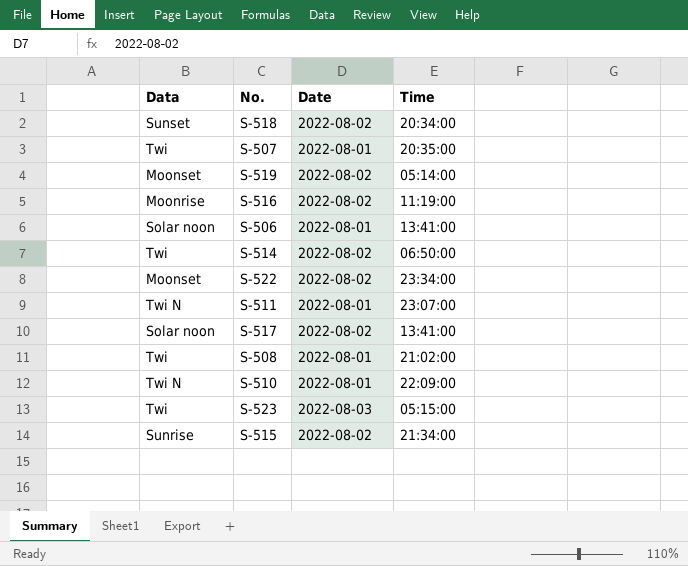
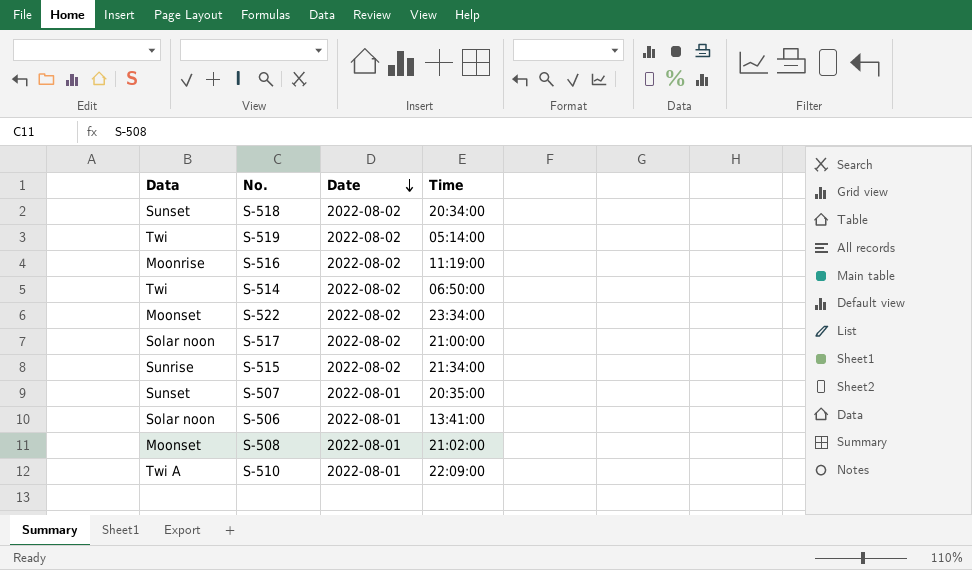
row order: none -> Date descending
row S-511: Twi N | 2022-08-01 | 23:07:00 -> none
row S-523: Twi | 2022-08-03 | 05:15:00 -> none
S-519 | Data: Moonset -> Twi
S-517 | Time: 13:41:00 -> 21:00:00
S-507 | Data: Twi -> Sunset
S-508 | Data: Twi -> Moonset
S-510 | Data: Twi N -> Twi A

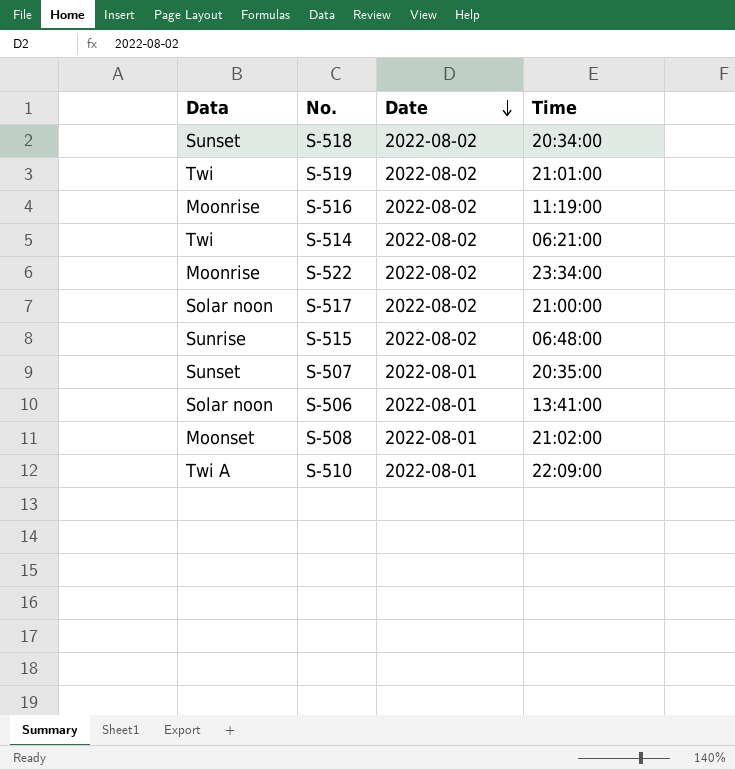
S-519 | Time: 05:14:00 -> 21:01:00
S-514 | Time: 06:50:00 -> 06:21:00
S-522 | Data: Moonset -> Moonrise
S-515 | Time: 21:34:00 -> 06:48:00

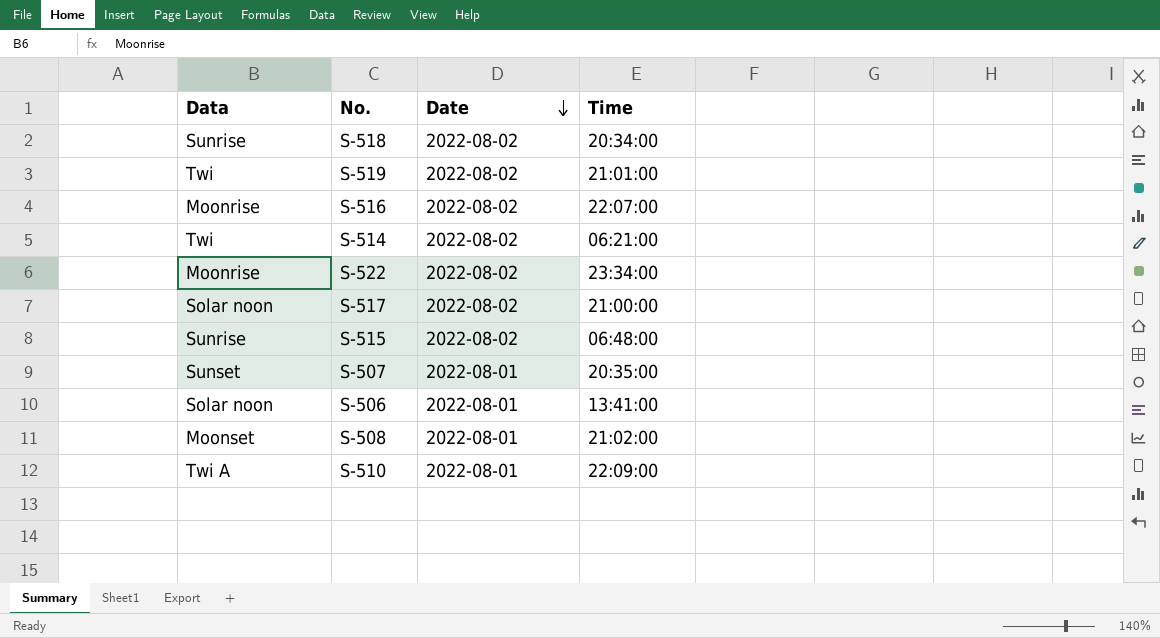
S-518 | Data: Sunset -> Sunrise
S-516 | Time: 11:19:00 -> 22:07:00

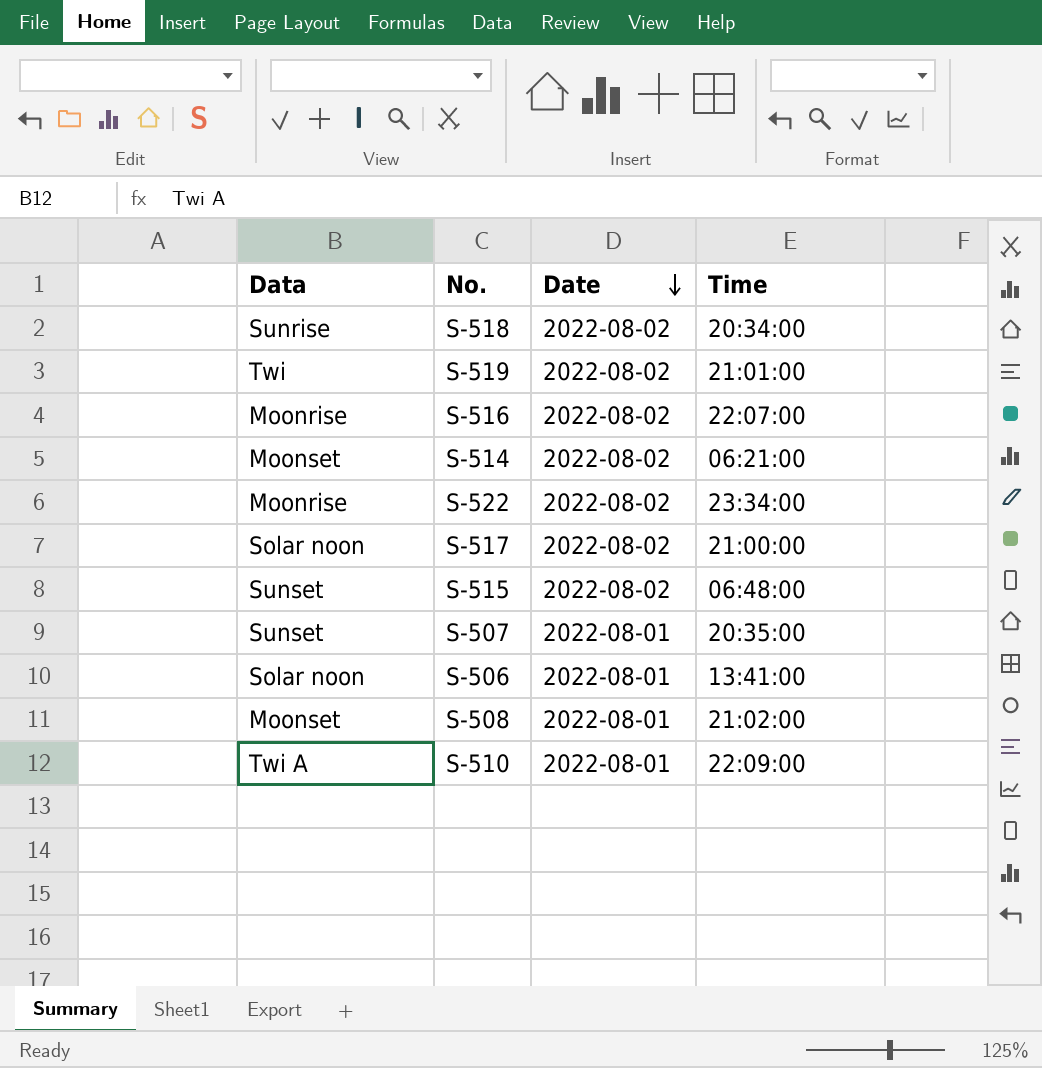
S-514 | Data: Twi -> Moonset
S-515 | Data: Sunrise -> Sunset

